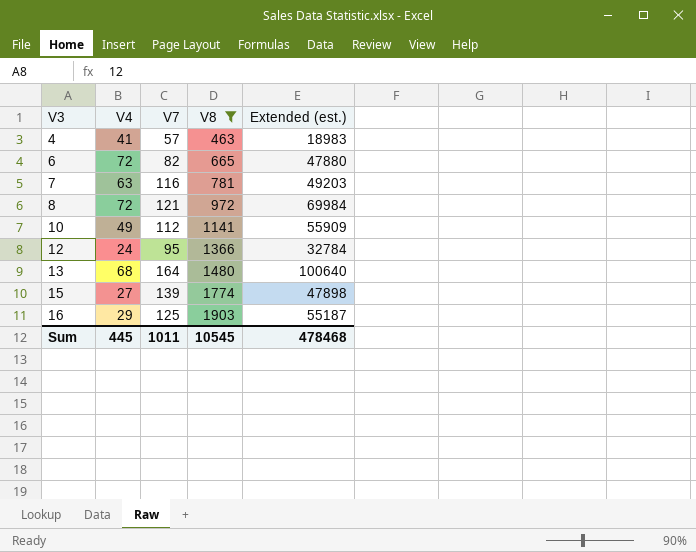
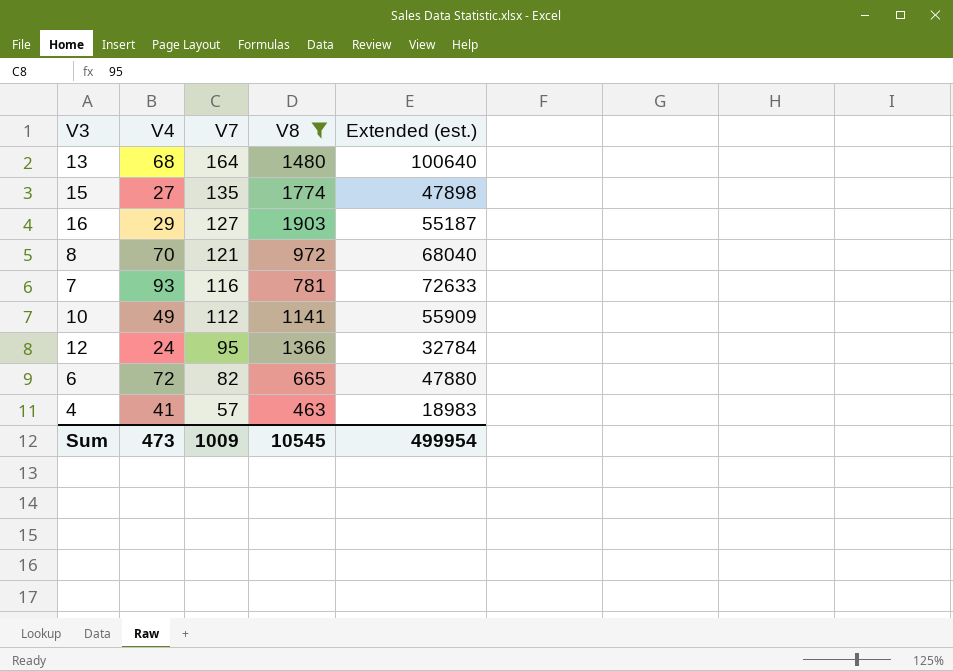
row order: V3 ascending -> V7 descending
15 | V7: 139 -> 135
16 | V7: 125 -> 127
8 | V4: 72 -> 70
8 | Extended (est.): 69984 -> 68040
7 | V4: 63 -> 93
7 | Extended (est.): 49203 -> 72633
Sum | V4: 445 -> 473
Sum | V7: 1011 -> 1009
Sum | Extended (est.): 478468 -> 499954

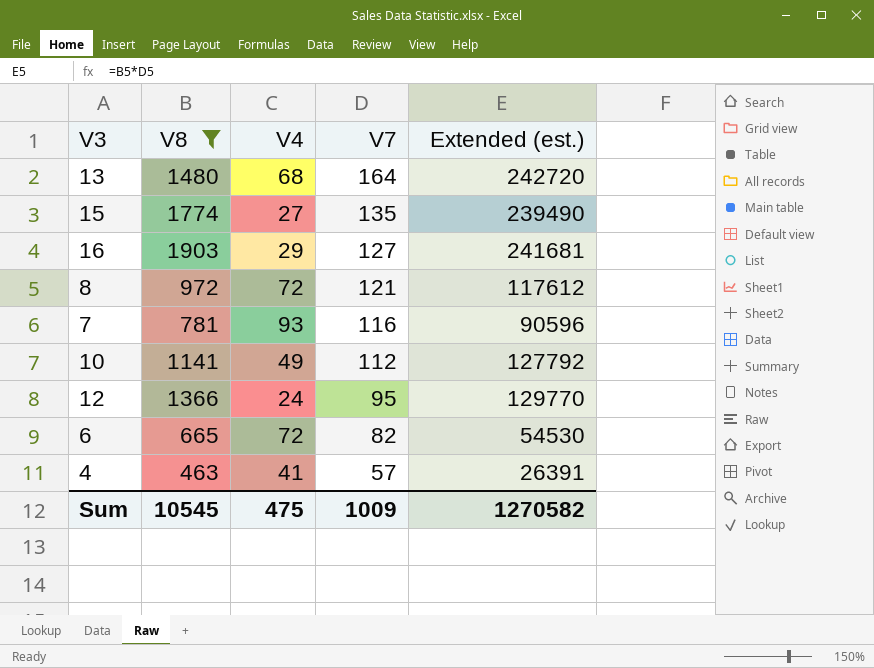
column V8 | position: 4 -> 2
column Extended (est.) | formula: [V4] * [V8] -> [V8] * [V7]
8 | V4: 70 -> 72
Sum | V4: 473 -> 475
Sum | Extended (est.): 499954 -> 1270582

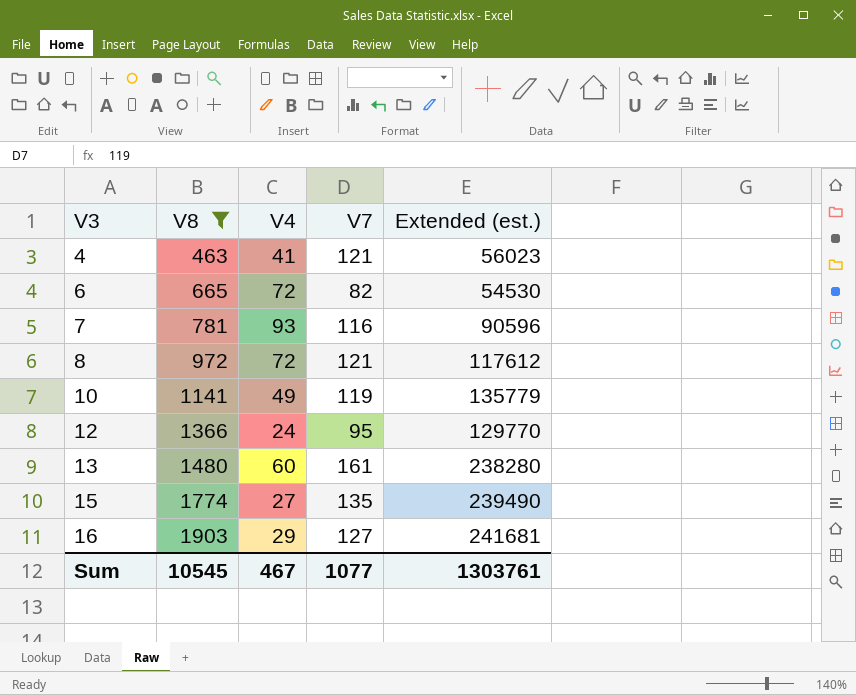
row order: V7 descending -> V3 ascending
4 | V7: 57 -> 121
4 | Extended (est.): 26391 -> 56023
10 | V7: 112 -> 119
10 | Extended (est.): 127792 -> 135779
13 | V4: 68 -> 60
13 | V7: 164 -> 161
13 | Extended (est.): 242720 -> 238280
Sum | V4: 475 -> 467
Sum | V7: 1009 -> 1077
Sum | Extended (est.): 1270582 -> 1303761

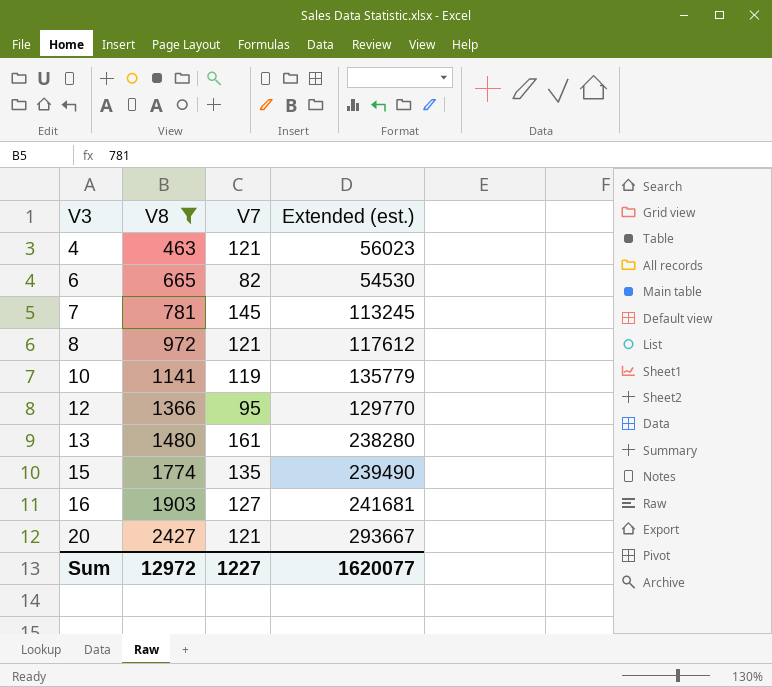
column V4 | position: 3 -> none
7 | V7: 116 -> 145
7 | Extended (est.): 90596 -> 113245
row 20: none -> 2427 | 121 | 293667
Sum | V8: 10545 -> 12972
Sum | V7: 1077 -> 1227
Sum | Extended (est.): 1303761 -> 1620077

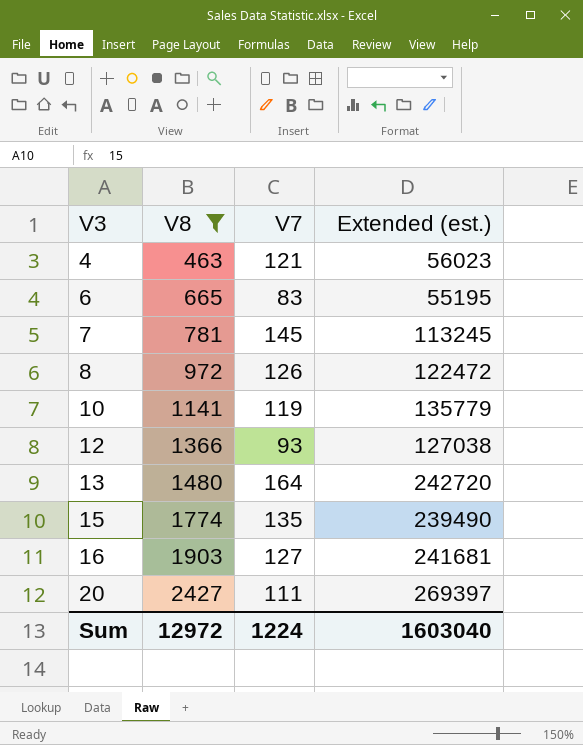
6 | V7: 82 -> 83
6 | Extended (est.): 54530 -> 55195
8 | V7: 121 -> 126
8 | Extended (est.): 117612 -> 122472
12 | V7: 95 -> 93
12 | Extended (est.): 129770 -> 127038
13 | V7: 161 -> 164
13 | Extended (est.): 238280 -> 242720
20 | V7: 121 -> 111
20 | Extended (est.): 293667 -> 269397
Sum | V7: 1227 -> 1224
Sum | Extended (est.): 1620077 -> 1603040

